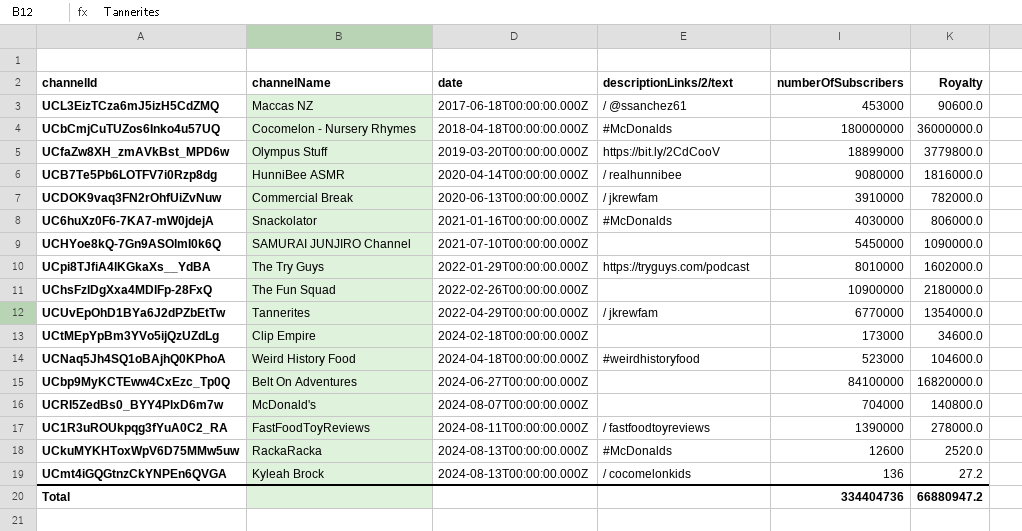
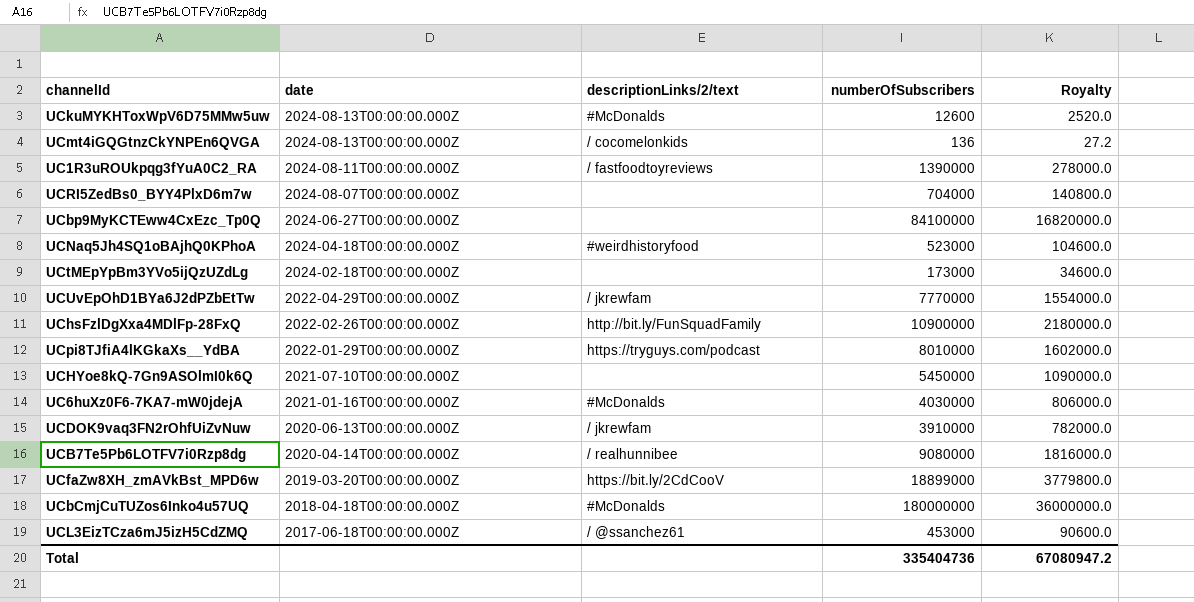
row order: date ascending -> date descending
column channelName | position: 2 -> none
UCUvEpOhD1BYa6J2dPZbEtTw | numberOfSubscribers: 6770000 -> 7770000
UCUvEpOhD1BYa6J2dPZbEtTw | Royalty: 1354000.0 -> 1554000.0
UChsFzlDgXxa4MDlFp-28FxQ | descriptionLinks/2/text: none -> http://bit.ly/FunSquadFamily
Total | numberOfSubscribers: 334404736 -> 335404736
Total | Royalty: 66880947.2 -> 67080947.2

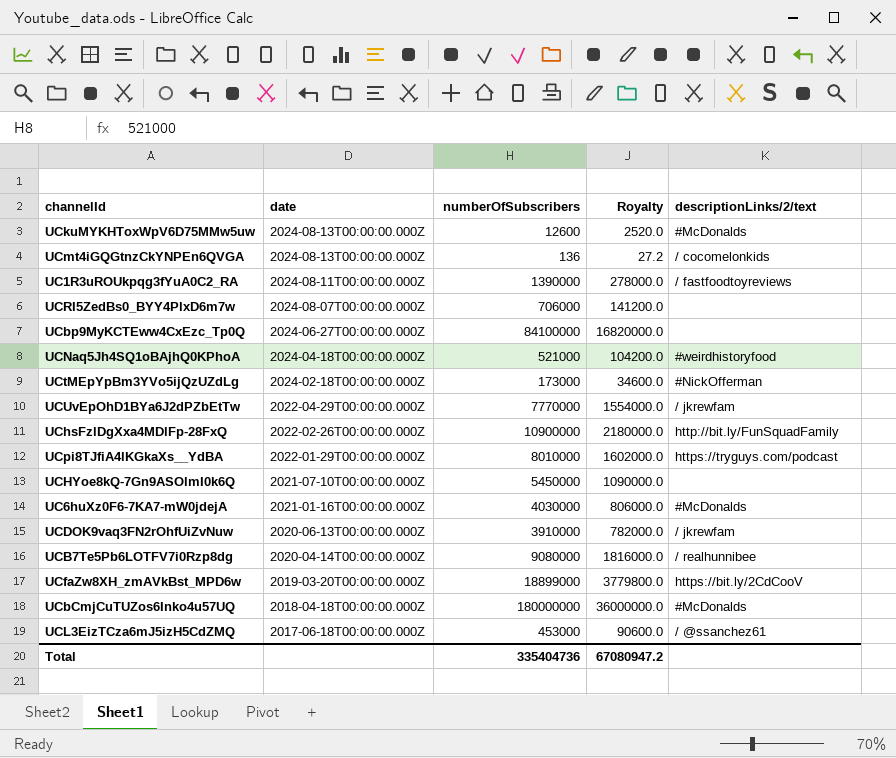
column descriptionLinks/2/text | position: 3 -> 5
UCRI5ZedBs0_BYY4PlxD6m7w | numberOfSubscribers: 704000 -> 706000
UCRI5ZedBs0_BYY4PlxD6m7w | Royalty: 140800.0 -> 141200.0
UCNaq5Jh4SQ1oBAjhQ0KPhoA | numberOfSubscribers: 523000 -> 521000
UCNaq5Jh4SQ1oBAjhQ0KPhoA | Royalty: 104600.0 -> 104200.0
UCtMEpYpBm3YVo5ijQzUZdLg | descriptionLinks/2/text: none -> #NickOfferman

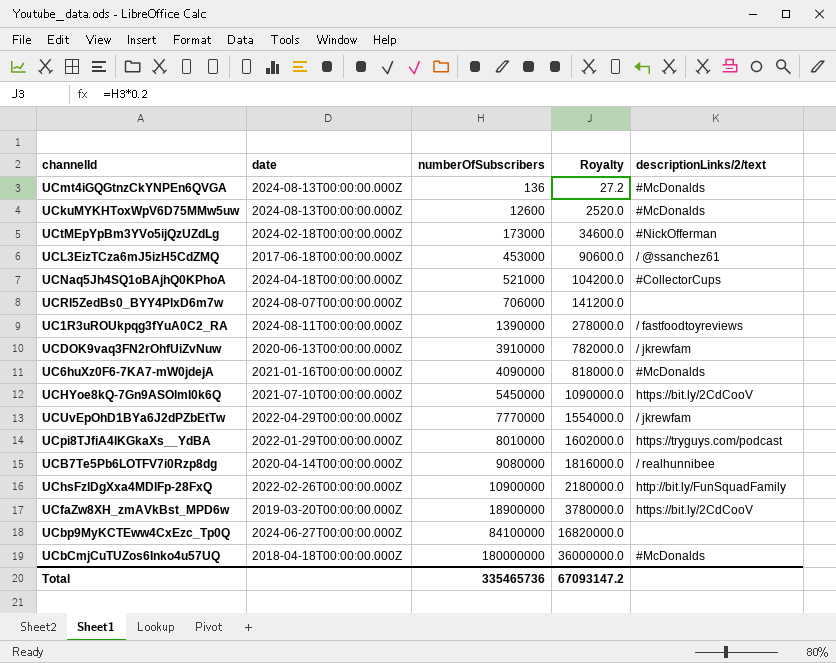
row order: date descending -> numberOfSubscribers ascending
UCmt4iGQGtnzCkYNPEn6QVGA | descriptionLinks/2/text: / cocomelonkids -> #McDonalds
UCNaq5Jh4SQ1oBAjhQ0KPhoA | descriptionLinks/2/text: #weirdhistoryfood -> #CollectorCups
UC6huXz0F6-7KA7-mW0jdejA | numberOfSubscribers: 4030000 -> 4090000
UC6huXz0F6-7KA7-mW0jdejA | Royalty: 806000.0 -> 818000.0
UCHYoe8kQ-7Gn9ASOlmI0k6Q | descriptionLinks/2/text: none -> https://bit.ly/2CdCooV
UCfaZw8XH_zmAVkBst_MPD6w | numberOfSubscribers: 18899000 -> 18900000
UCfaZw8XH_zmAVkBst_MPD6w | Royalty: 3779800.0 -> 3780000.0
Total | numberOfSubscribers: 335404736 -> 335465736
Total | Royalty: 67080947.2 -> 67093147.2

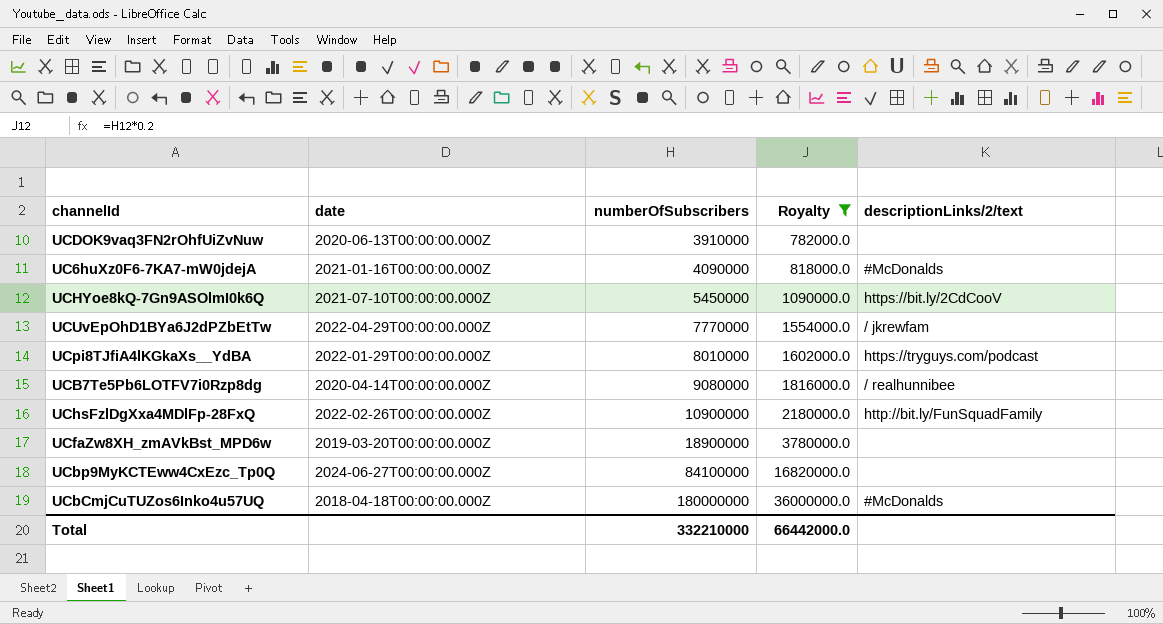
filter: none -> Royalty >= 782000.0
UCDOK9vaq3FN2rOhfUiZvNuw | descriptionLinks/2/text: / jkrewfam -> none
UCfaZw8XH_zmAVkBst_MPD6w | descriptionLinks/2/text: https://bit.ly/2CdCooV -> none
Total | numberOfSubscribers: 335465736 -> 332210000
Total | Royalty: 67093147.2 -> 66442000.0

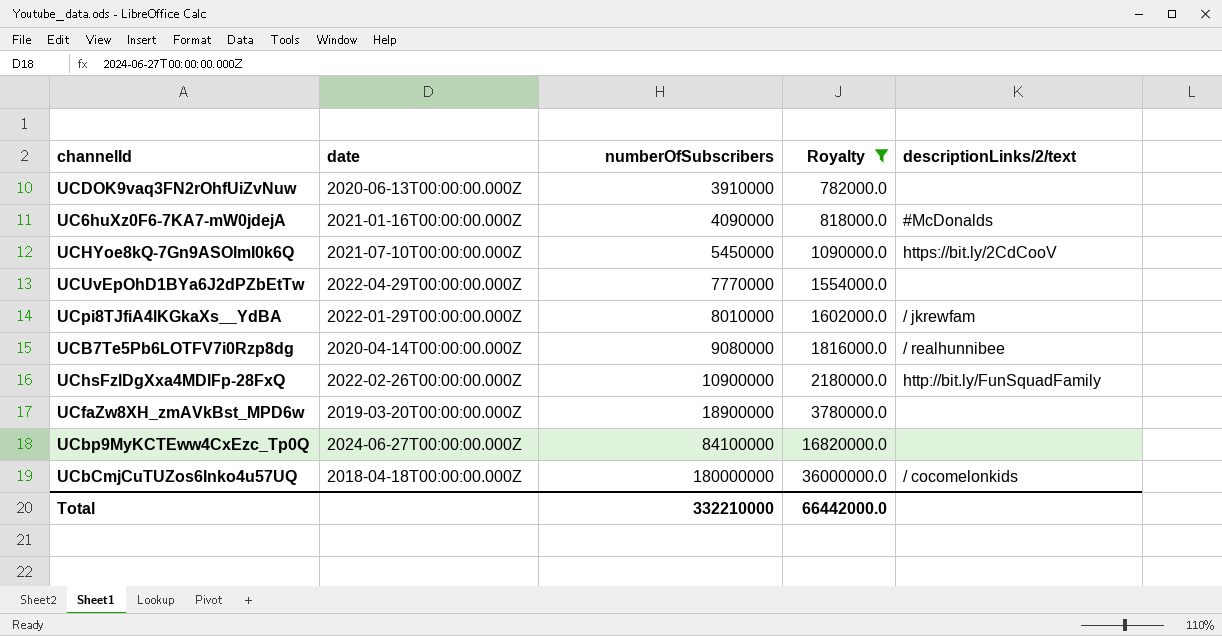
UCUvEpOhD1BYa6J2dPZbEtTw | descriptionLinks/2/text: / jkrewfam -> none
UCpi8TJfiA4lKGkaXs__YdBA | descriptionLinks/2/text: https://tryguys.com/podcast -> / jkrewfam
UCbCmjCuTUZos6Inko4u57UQ | descriptionLinks/2/text: #McDonalds -> / cocomelonkids

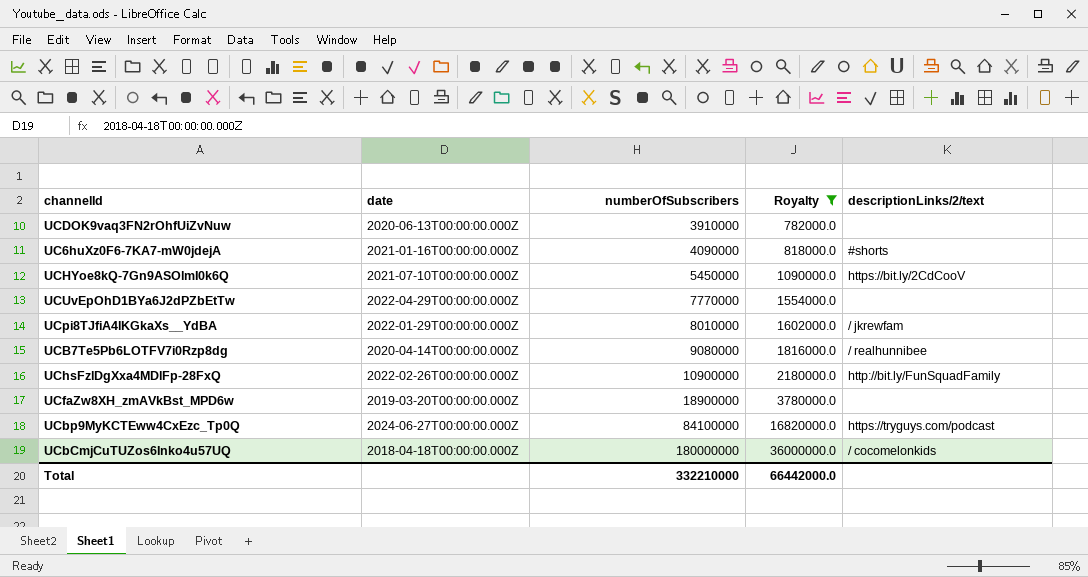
UC6huXz0F6-7KA7-mW0jdejA | descriptionLinks/2/text: #McDonalds -> #shorts
UCbp9MyKCTEww4CxEzc_Tp0Q | descriptionLinks/2/text: none -> https://tryguys.com/podcast

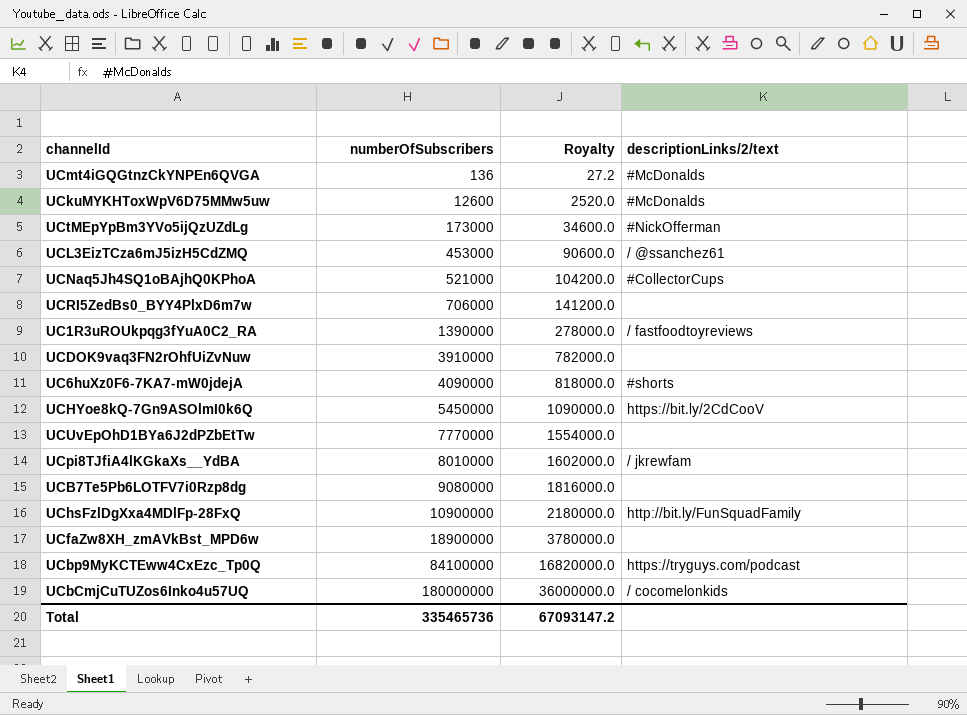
filter: Royalty >= 782000.0 -> none
column date | position: 2 -> none
UCB7Te5Pb6LOTFV7i0Rzp8dg | descriptionLinks/2/text: / realhunnibee -> none
Total | numberOfSubscribers: 332210000 -> 335465736
Total | Royalty: 66442000.0 -> 67093147.2

